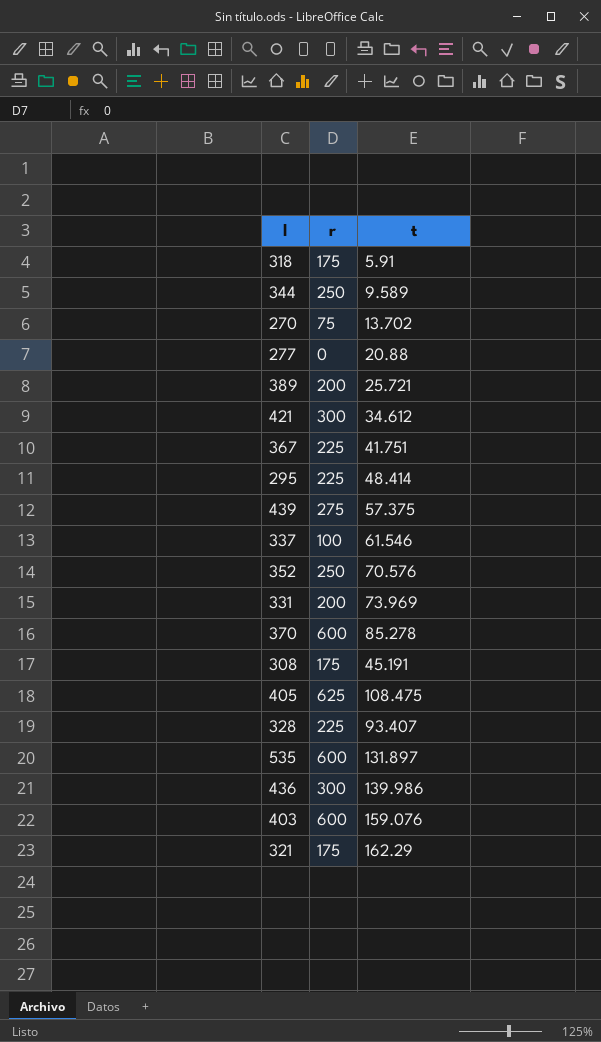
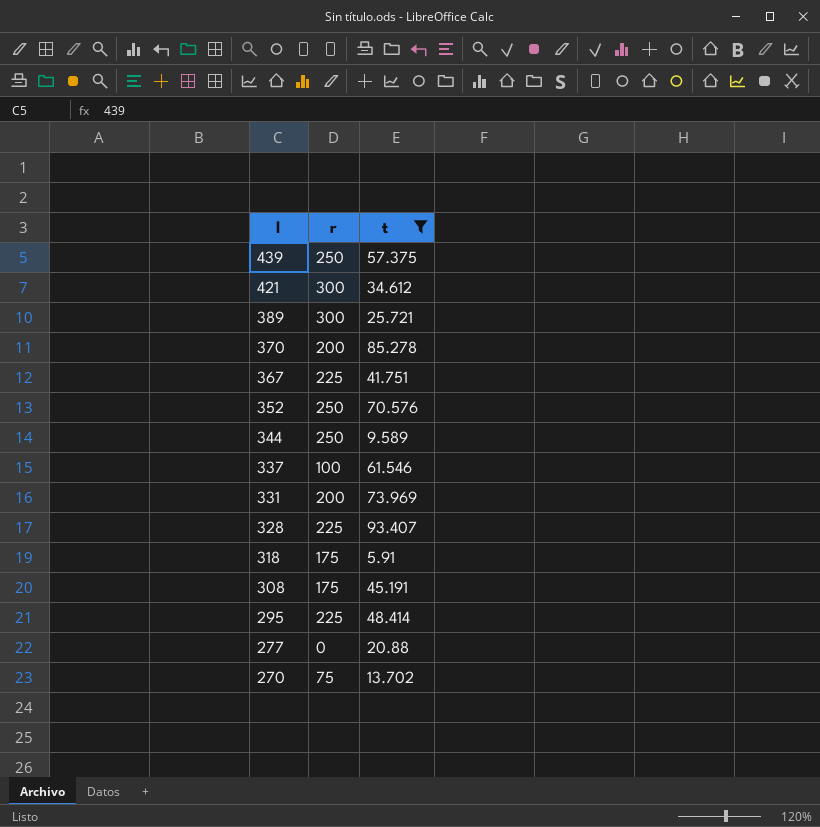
filter: none -> t <= 93.407
row order: none -> l descending
439 | r: 275 -> 250
389 | r: 200 -> 300
370 | r: 600 -> 200

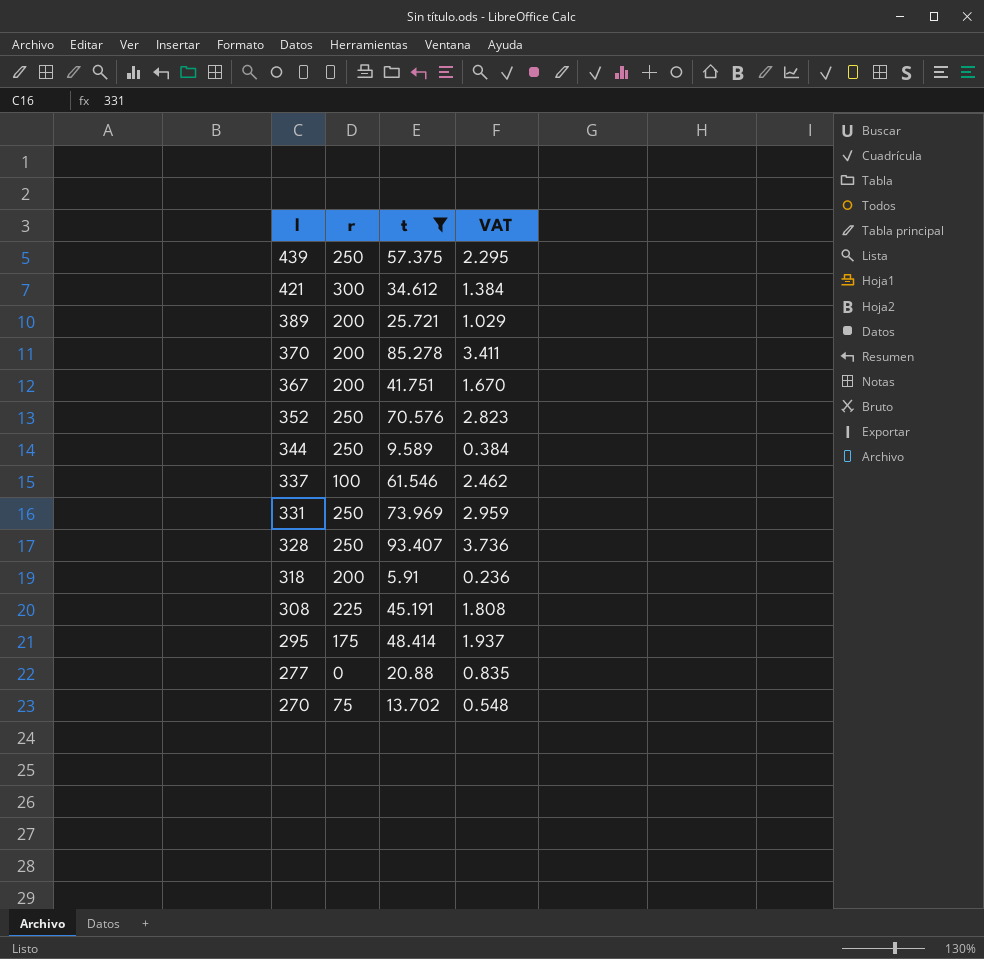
column VAT | formula: none -> [t] * 0.04
389 | r: 300 -> 200
367 | r: 225 -> 200
331 | r: 200 -> 250
328 | r: 225 -> 250
318 | r: 175 -> 200
308 | r: 175 -> 225
295 | r: 225 -> 175

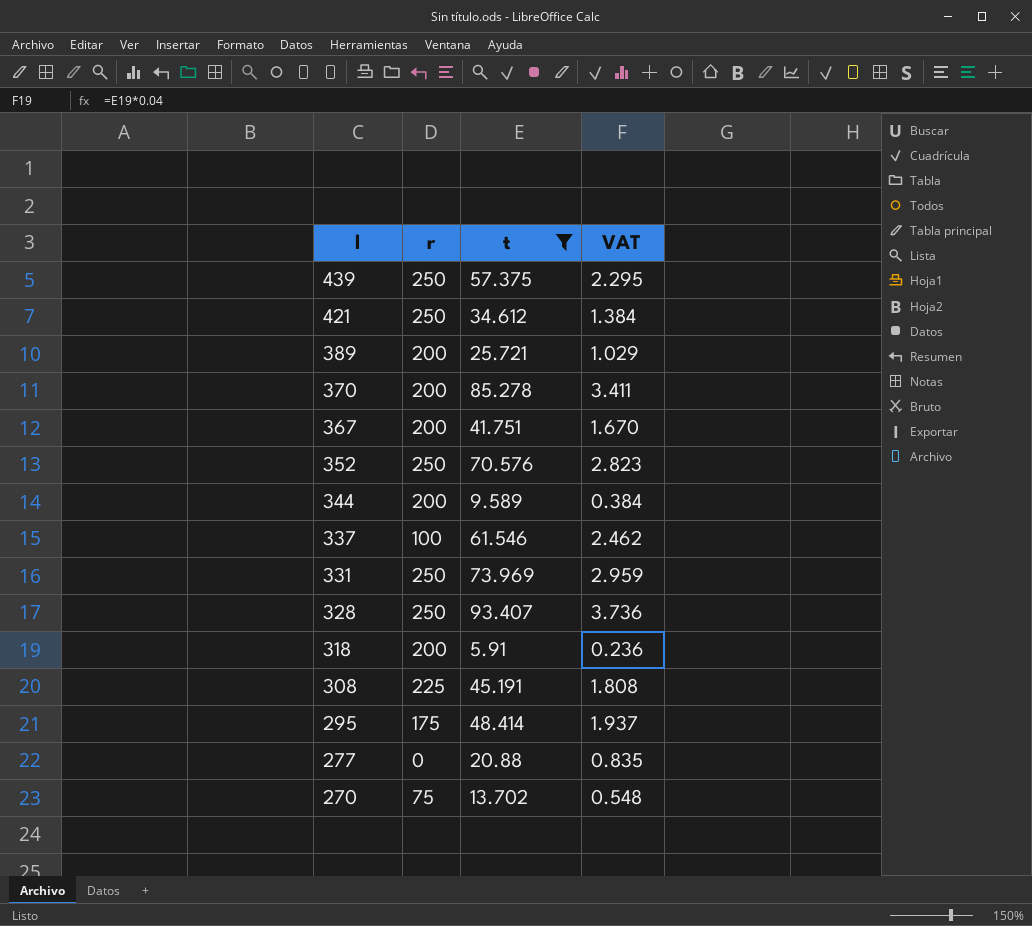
421 | r: 300 -> 250
344 | r: 250 -> 200

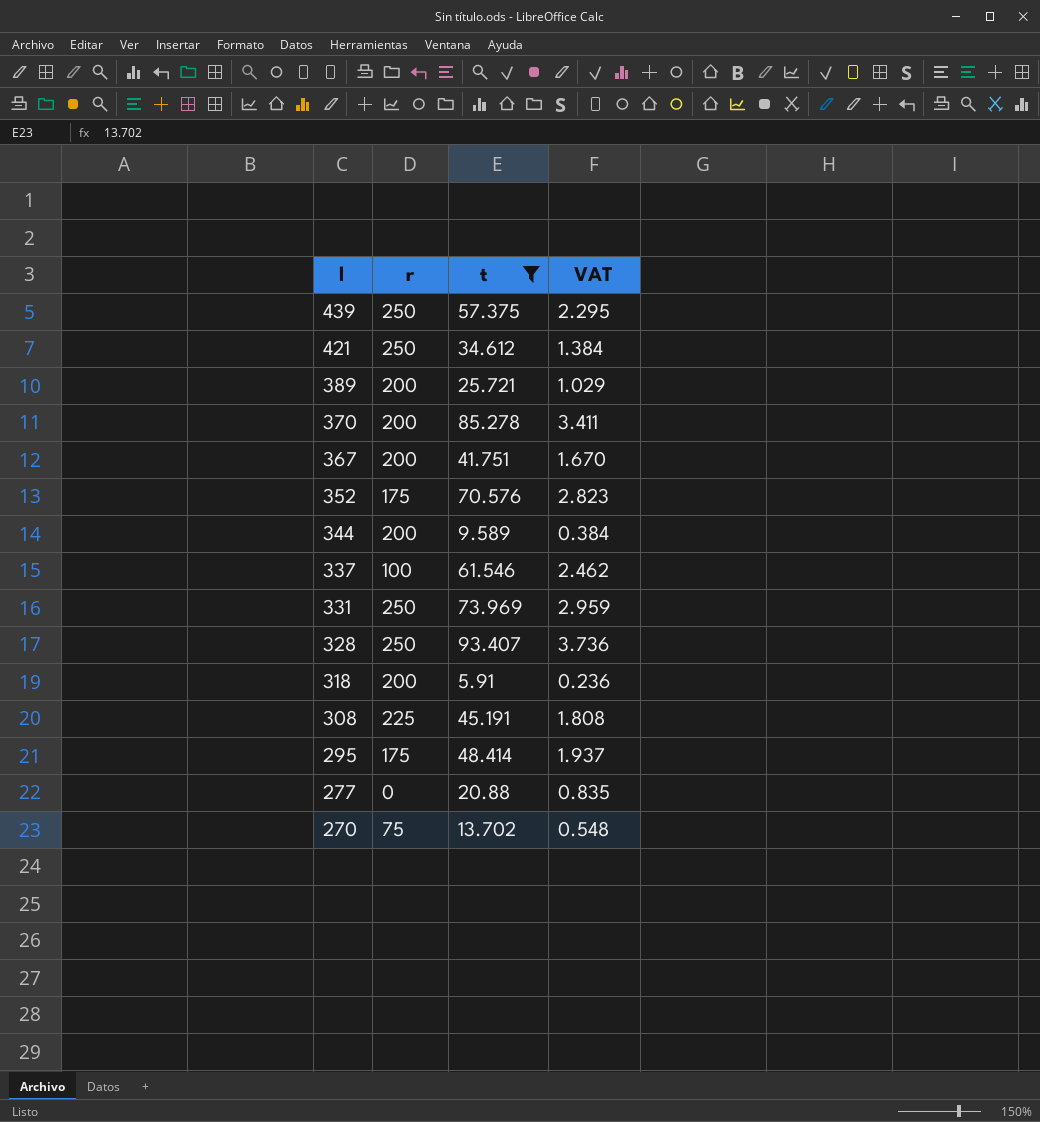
352 | r: 250 -> 175

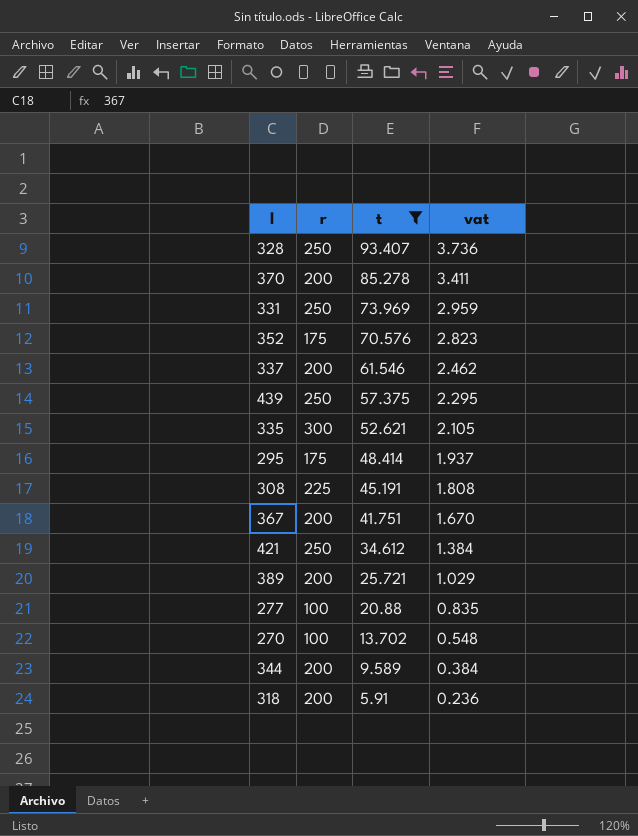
row order: l descending -> t descending
column name: VAT -> vat
337 | r: 100 -> 200
row 335: none -> 300 | 52.621 | 2.105
277 | r: 0 -> 100
270 | r: 75 -> 100

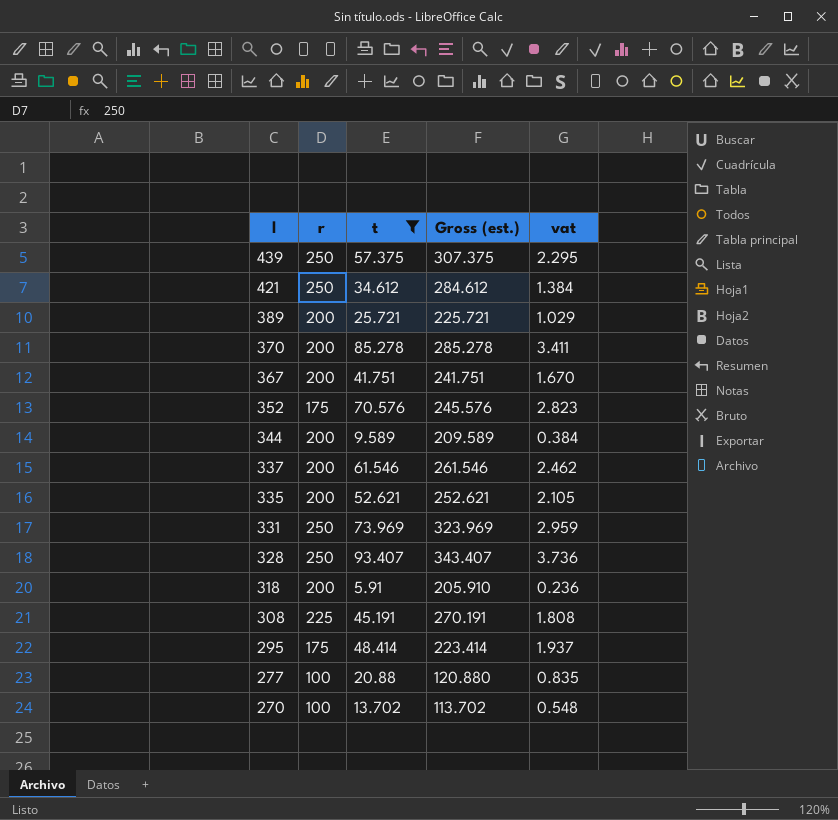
row order: t descending -> l descending
column Gross (est.) | formula: none -> [r] + [t]
335 | r: 300 -> 200

